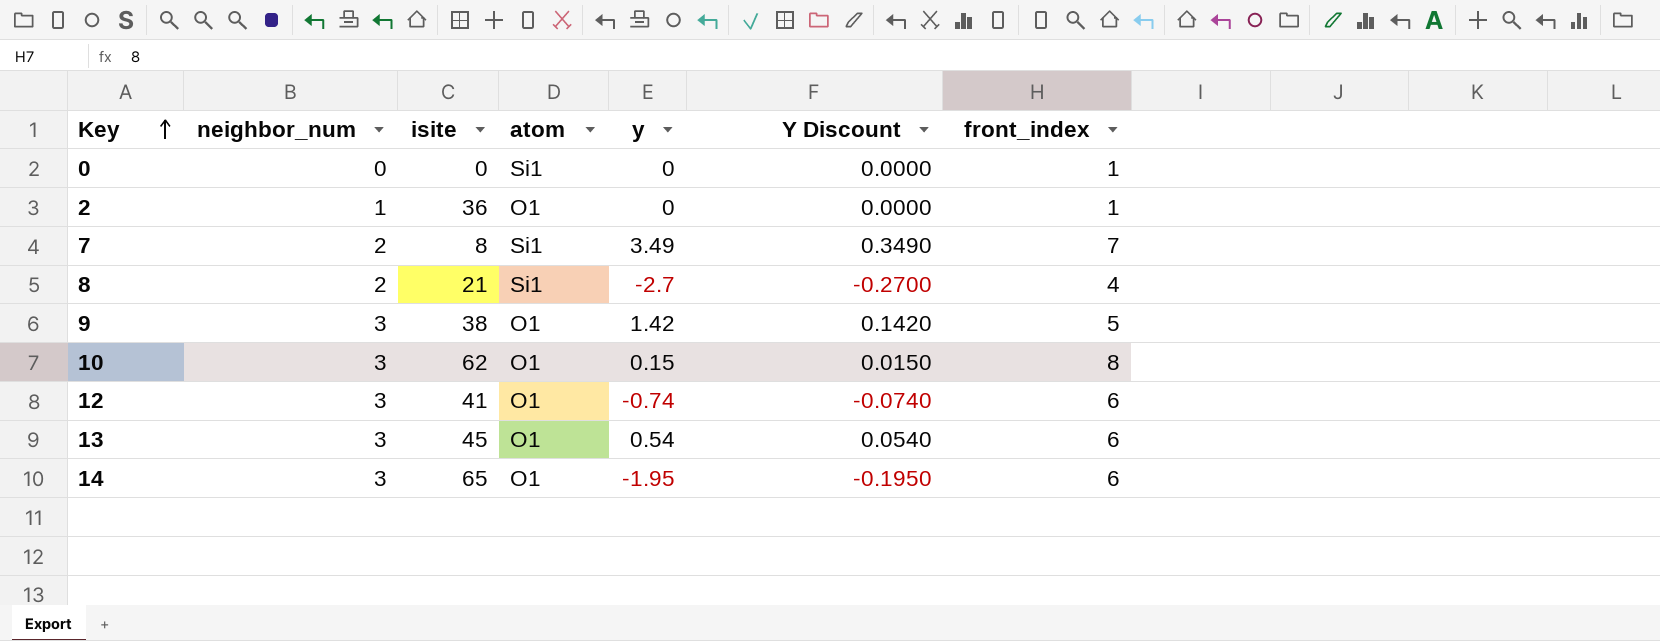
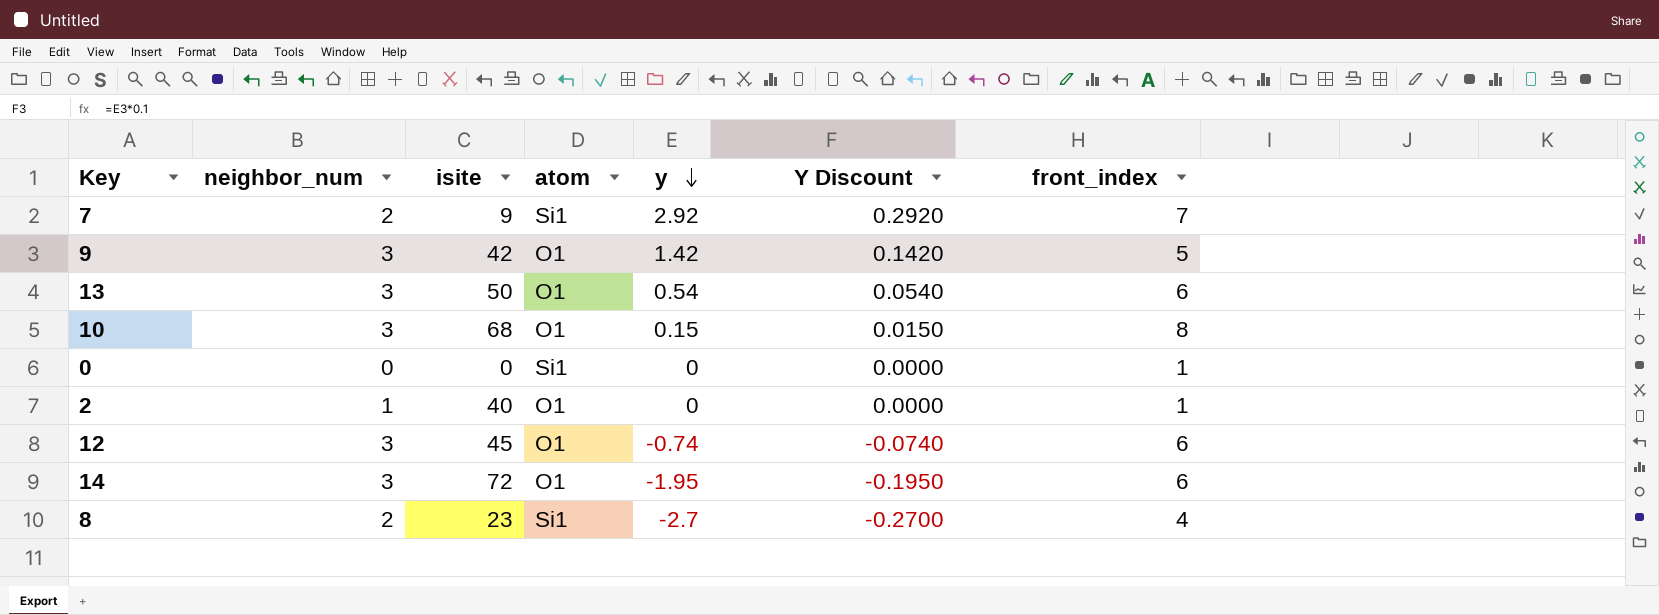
row order: Key ascending -> y descending
7 | isite: 8 -> 9
7 | y: 3.49 -> 2.92
7 | Y Discount: 0.3490 -> 0.2920
9 | isite: 38 -> 42
13 | isite: 45 -> 50
10 | isite: 62 -> 68
2 | isite: 36 -> 40
12 | isite: 41 -> 45
14 | isite: 65 -> 72
8 | isite: 21 -> 23

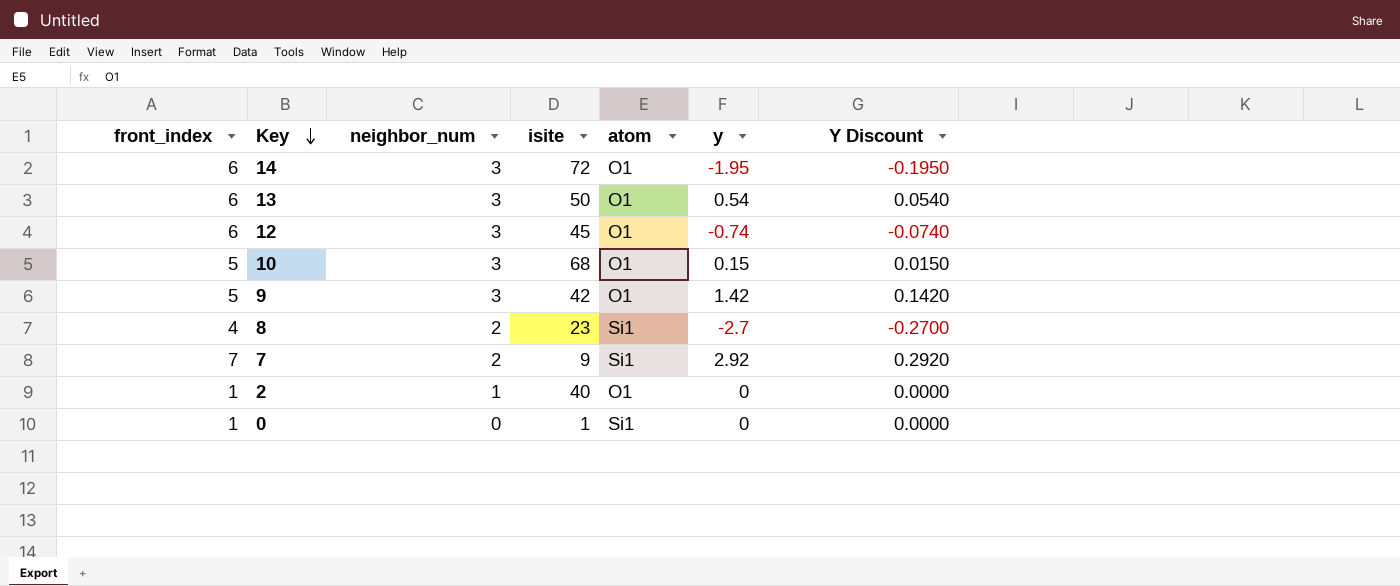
row order: y descending -> Key descending
column front_index | position: 7 -> 1
10 | front_index: 8 -> 5
0 | isite: 0 -> 1

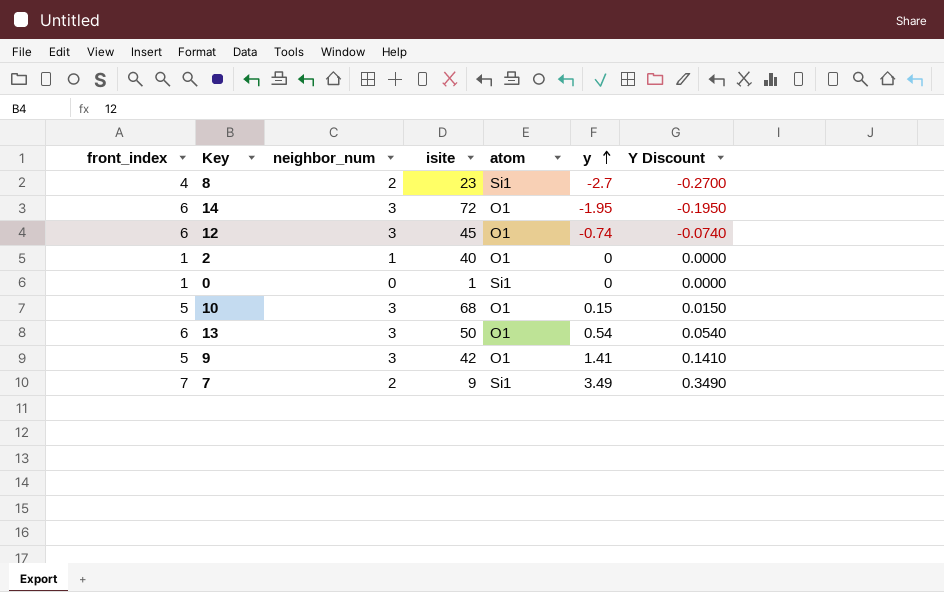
row order: Key descending -> y ascending
9 | y: 1.42 -> 1.41
9 | Y Discount: 0.1420 -> 0.1410
7 | y: 2.92 -> 3.49
7 | Y Discount: 0.2920 -> 0.3490

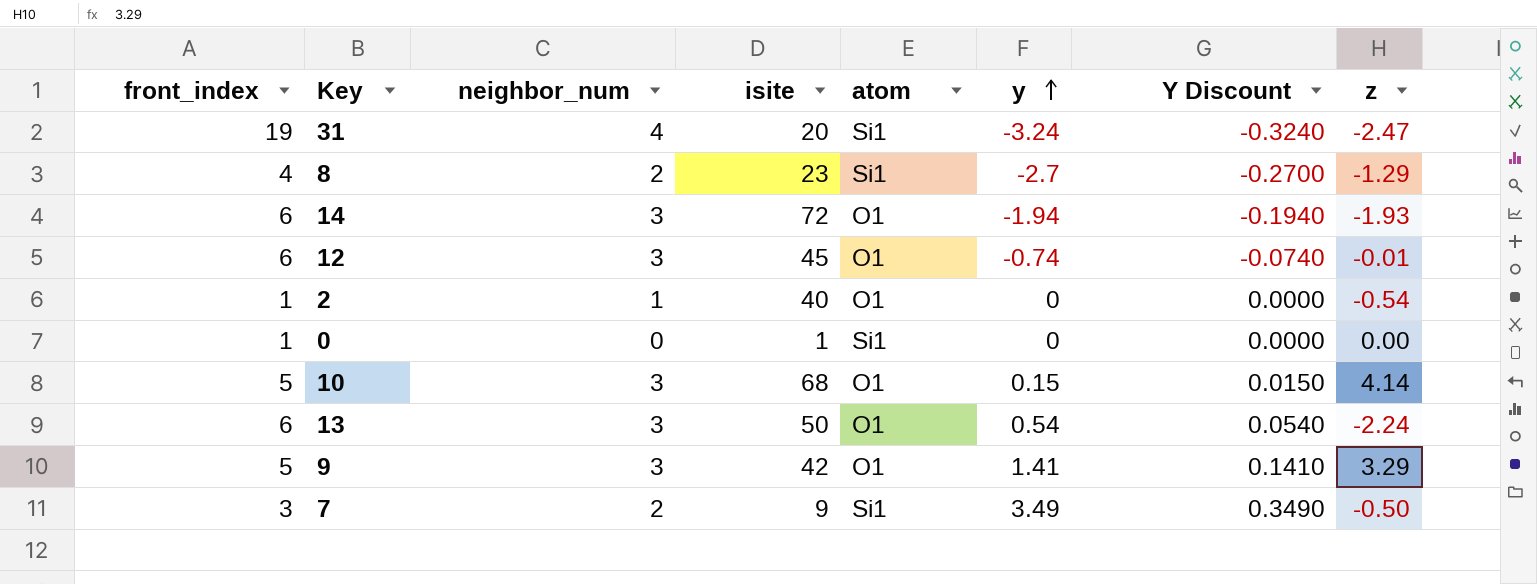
column z | position: none -> 8
row 31: none -> 19 | 4 | 20 | Si1 | -3.24 | -0.3240 | -2.47
14 | y: -1.95 -> -1.94
14 | Y Discount: -0.1950 -> -0.1940
7 | front_index: 7 -> 3

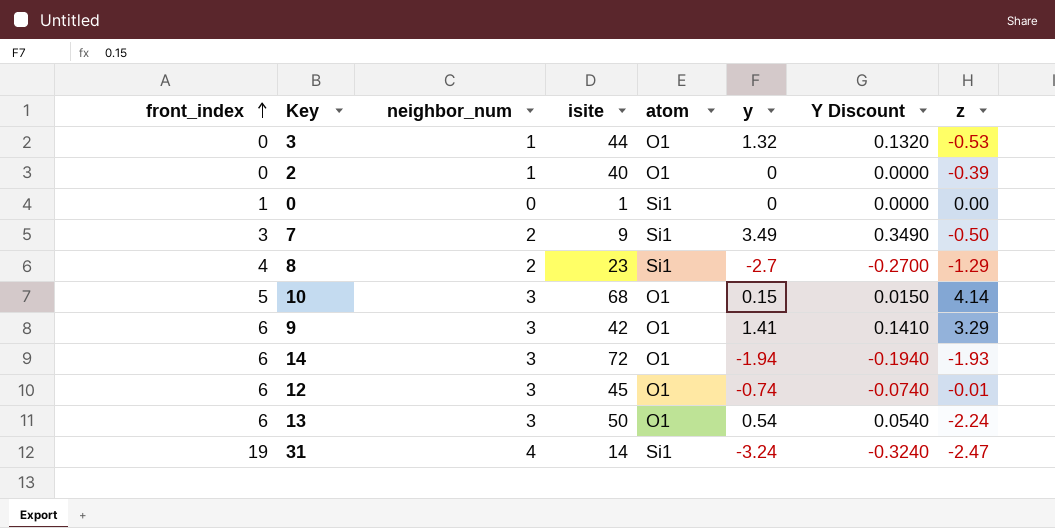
row order: y ascending -> front_index ascending
row 3: none -> 0 | 1 | 44 | O1 | 1.32 | 0.1320 | -0.53
2 | front_index: 1 -> 0
2 | z: -0.54 -> -0.39
9 | front_index: 5 -> 6
31 | isite: 20 -> 14

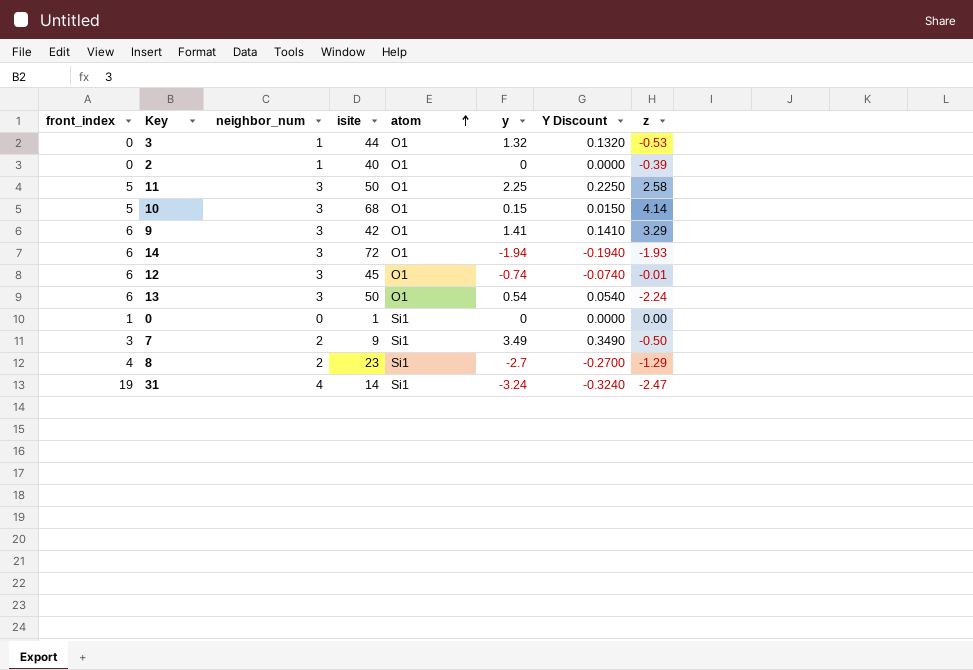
row order: front_index ascending -> atom ascending
row 11: none -> 5 | 3 | 50 | O1 | 2.25 | 0.2250 | 2.58

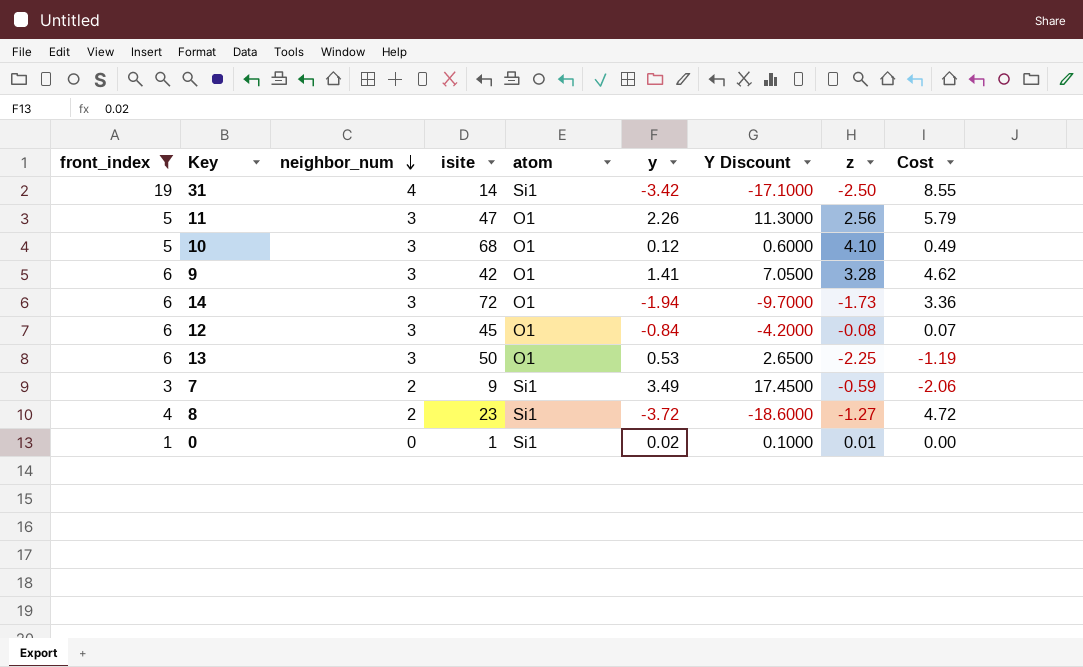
filter: none -> front_index != 0
row order: atom ascending -> neighbor_num descending
column Y Discount | formula: [y] * 0.1 -> [y] * 5
column Cost | formula: none -> [y] * [z]
31 | y: -3.24 -> -3.42
31 | z: -2.47 -> -2.50
11 | isite: 50 -> 47
11 | y: 2.25 -> 2.26
11 | z: 2.58 -> 2.56
10 | y: 0.15 -> 0.12
10 | z: 4.14 -> 4.10
9 | z: 3.29 -> 3.28
14 | z: -1.93 -> -1.73
12 | y: -0.74 -> -0.84
12 | z: -0.01 -> -0.08
13 | y: 0.54 -> 0.53
13 | z: -2.24 -> -2.25
7 | z: -0.50 -> -0.59
8 | y: -2.7 -> -3.72
8 | z: -1.29 -> -1.27
0 | y: 0 -> 0.02
0 | z: 0.00 -> 0.01

